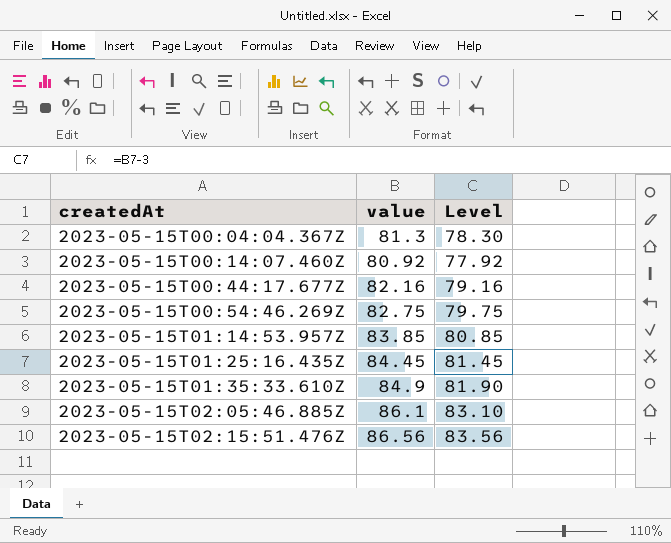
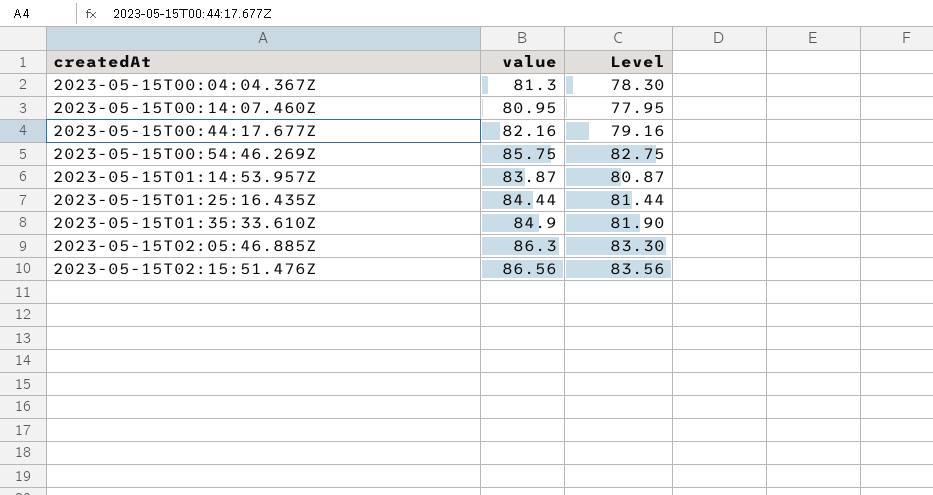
2023-05-15T00:14:07.460Z | value: 80.92 -> 80.95
2023-05-15T00:14:07.460Z | Level: 77.92 -> 77.95
2023-05-15T00:54:46.269Z | value: 82.75 -> 85.75
2023-05-15T00:54:46.269Z | Level: 79.75 -> 82.75
2023-05-15T01:14:53.957Z | value: 83.85 -> 83.87
2023-05-15T01:14:53.957Z | Level: 80.85 -> 80.87
2023-05-15T01:25:16.435Z | value: 84.45 -> 84.44
2023-05-15T01:25:16.435Z | Level: 81.45 -> 81.44
2023-05-15T02:05:46.885Z | value: 86.1 -> 86.3
2023-05-15T02:05:46.885Z | Level: 83.10 -> 83.30

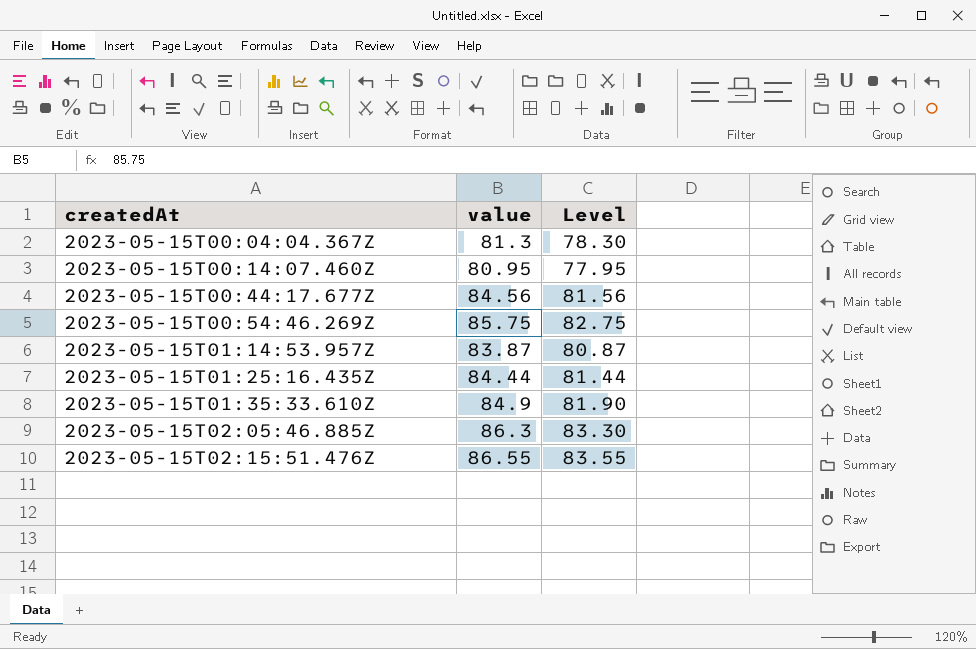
2023-05-15T00:44:17.677Z | value: 82.16 -> 84.56
2023-05-15T00:44:17.677Z | Level: 79.16 -> 81.56
2023-05-15T02:15:51.476Z | value: 86.56 -> 86.55
2023-05-15T02:15:51.476Z | Level: 83.56 -> 83.55

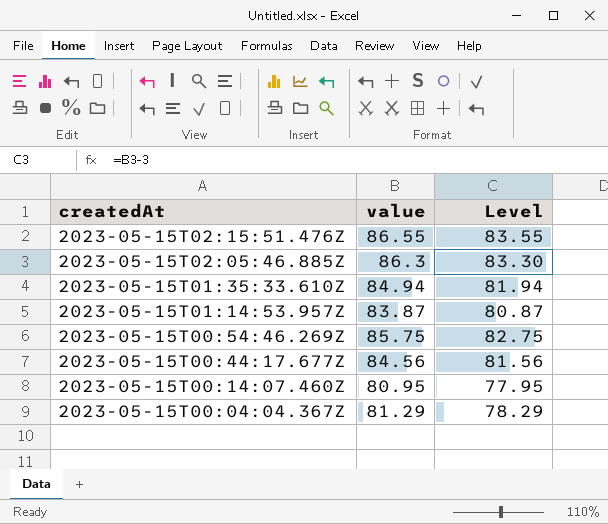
row order: createdAt ascending -> createdAt descending
row 2023-05-15T01:25:16.435Z: 84.44 | 81.44 -> none
2023-05-15T01:35:33.610Z | value: 84.9 -> 84.94
2023-05-15T01:35:33.610Z | Level: 81.90 -> 81.94
2023-05-15T00:04:04.367Z | value: 81.3 -> 81.29
2023-05-15T00:04:04.367Z | Level: 78.30 -> 78.29

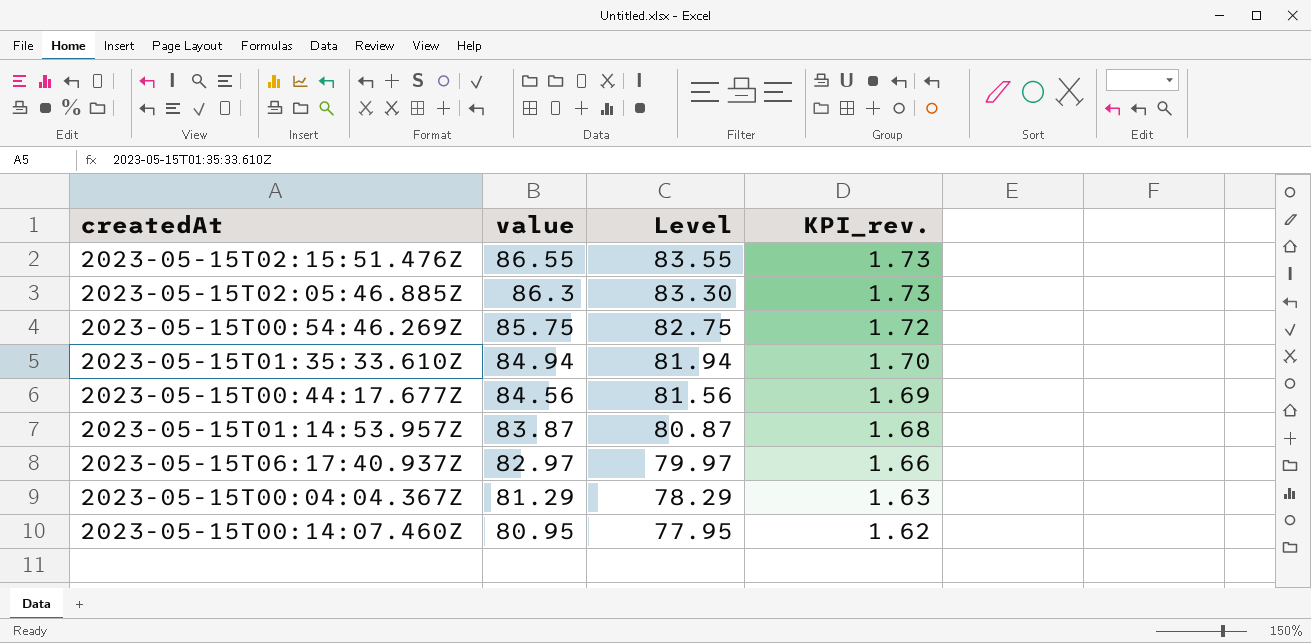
row order: createdAt descending -> value descending
column KPI_rev. | formula: none -> [value] * 0.02
row 2023-05-15T06:17:40.937Z: none -> 82.97 | 79.97 | 1.66

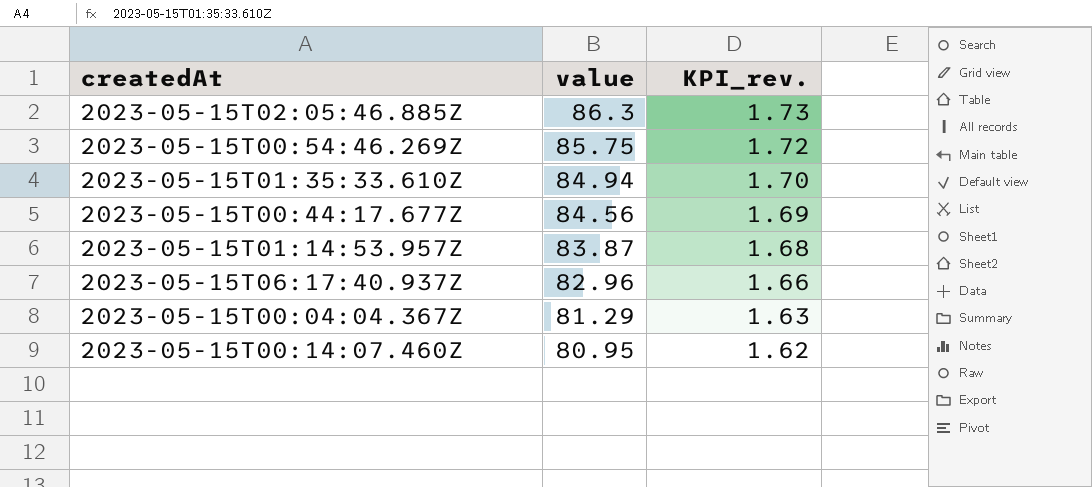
column Level | formula: [value] - 3 -> none
row 2023-05-15T02:15:51.476Z: 86.55 | 83.55 | 1.73 -> none
2023-05-15T06:17:40.937Z | value: 82.97 -> 82.96

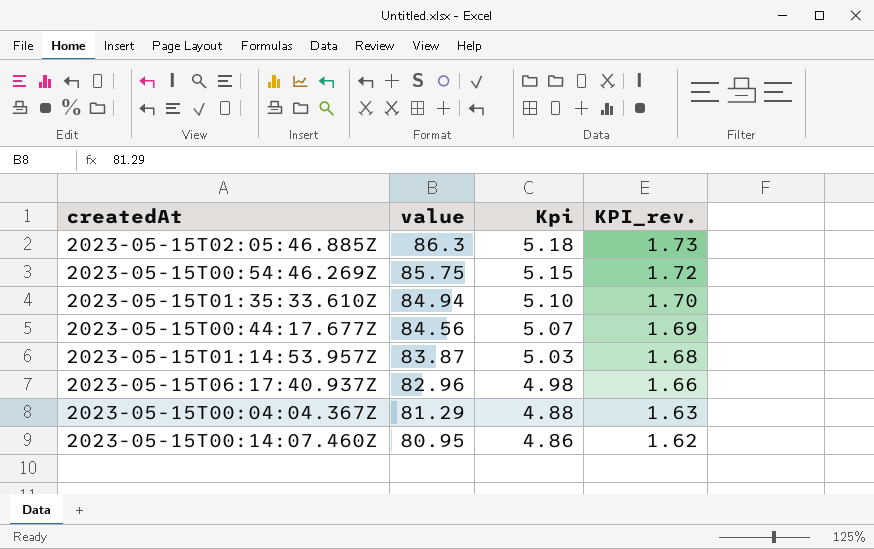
column Kpi | formula: none -> [value] * 0.06

